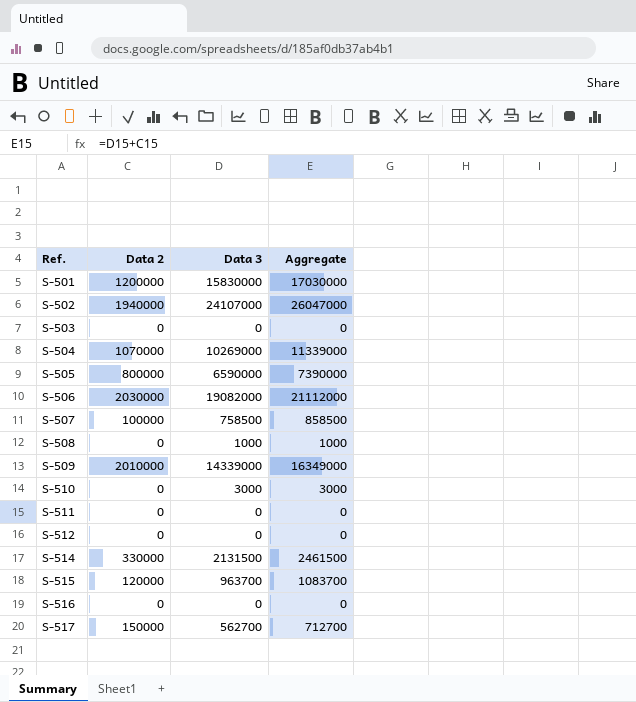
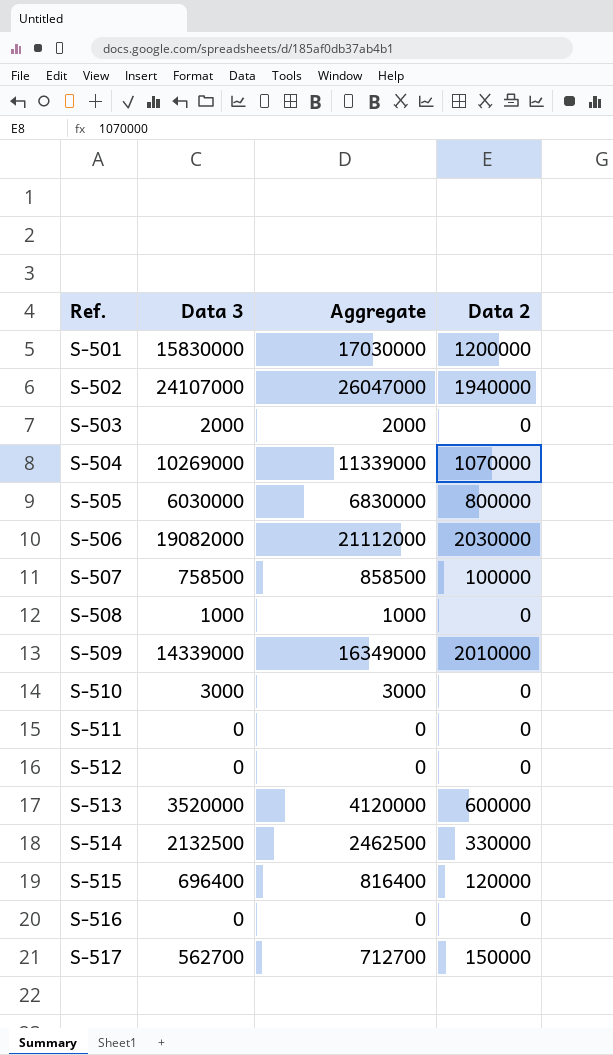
column Data 2 | position: 2 -> 4
S-503 | Data 3: 0 -> 2000
S-503 | Aggregate: 0 -> 2000
S-505 | Data 3: 6590000 -> 6030000
S-505 | Aggregate: 7390000 -> 6830000
row S-513: none -> 3520000 | 4120000 | 600000
S-514 | Data 3: 2131500 -> 2132500
S-514 | Aggregate: 2461500 -> 2462500
S-515 | Data 3: 963700 -> 696400
S-515 | Aggregate: 1083700 -> 816400

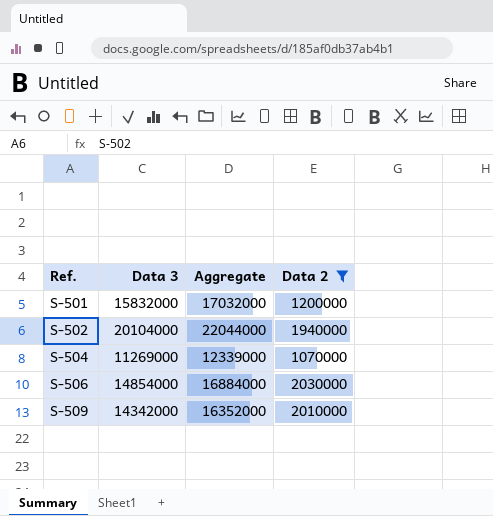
filter: none -> Data 2 >= 1070000
S-501 | Data 3: 15830000 -> 15832000
S-501 | Aggregate: 17030000 -> 17032000
S-502 | Data 3: 24107000 -> 20104000
S-502 | Aggregate: 26047000 -> 22044000
S-504 | Data 3: 10269000 -> 11269000
S-504 | Aggregate: 11339000 -> 12339000
S-506 | Data 3: 19082000 -> 14854000
S-506 | Aggregate: 21112000 -> 16884000
S-509 | Data 3: 14339000 -> 14342000
S-509 | Aggregate: 16349000 -> 16352000

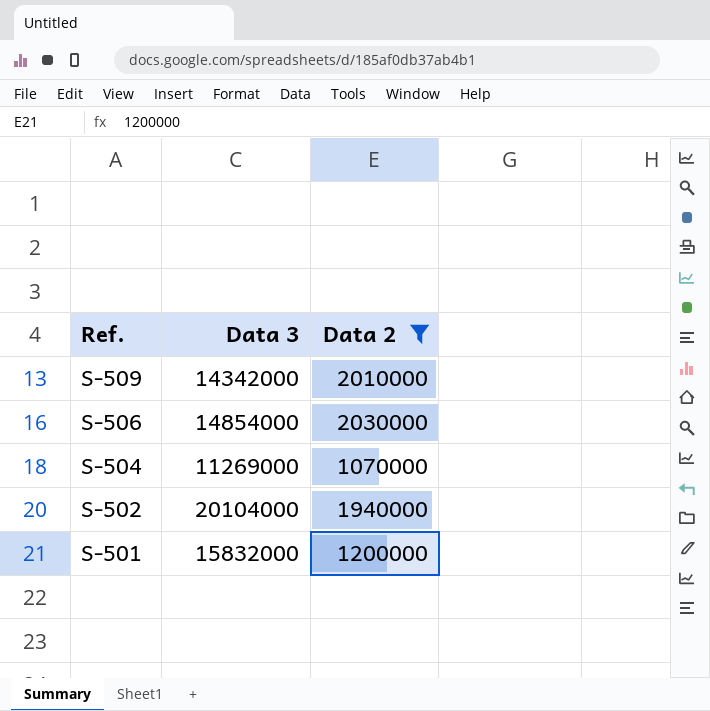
row order: Ref. ascending -> Ref. descending
column Aggregate | formula: [Data 3] + [Data 2] -> none

